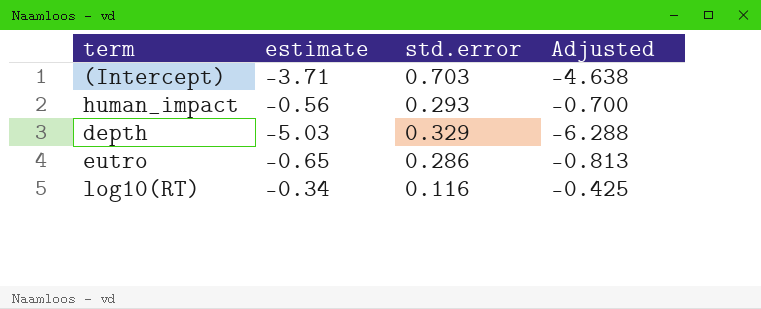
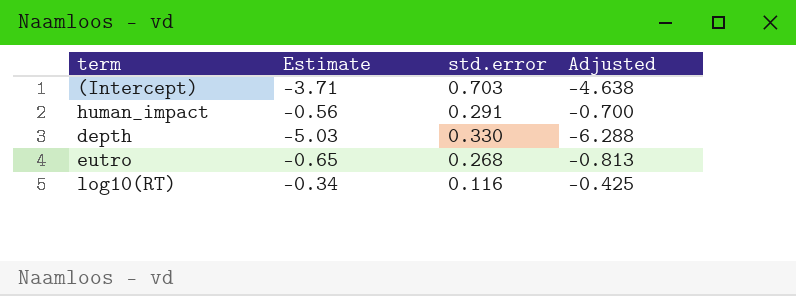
column name: estimate -> Estimate
human_impact | std.error: 0.293 -> 0.291
depth | std.error: 0.329 -> 0.330
eutro | std.error: 0.286 -> 0.268

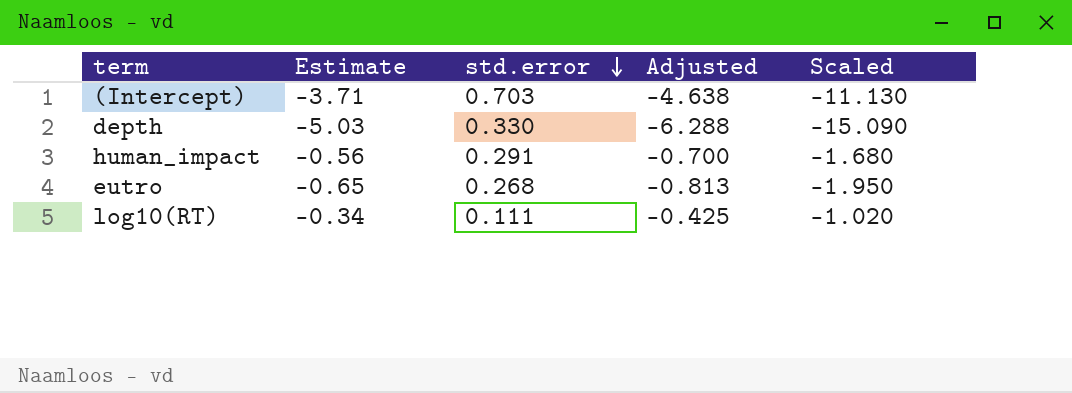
row order: none -> std.error descending
column Scaled | formula: none -> [Estimate] * 3
log10(RT) | std.error: 0.116 -> 0.111

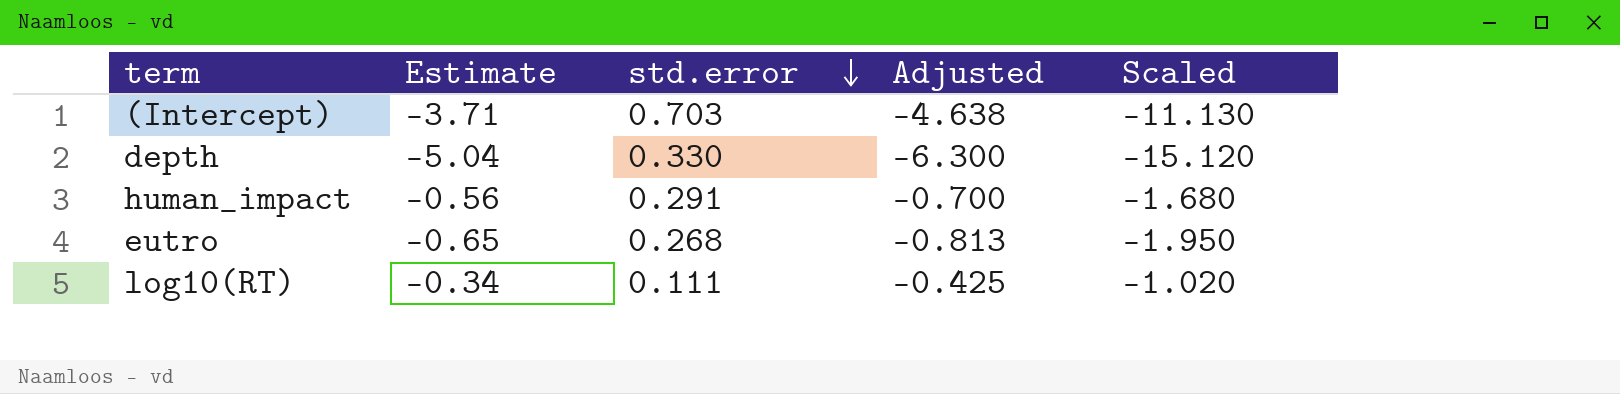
depth | Estimate: -5.03 -> -5.04
depth | Adjusted: -6.288 -> -6.300
depth | Scaled: -15.090 -> -15.120

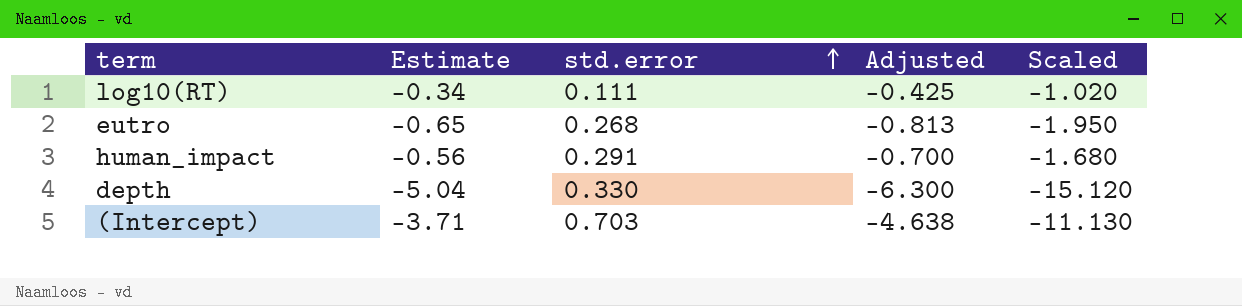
row order: std.error descending -> std.error ascending

